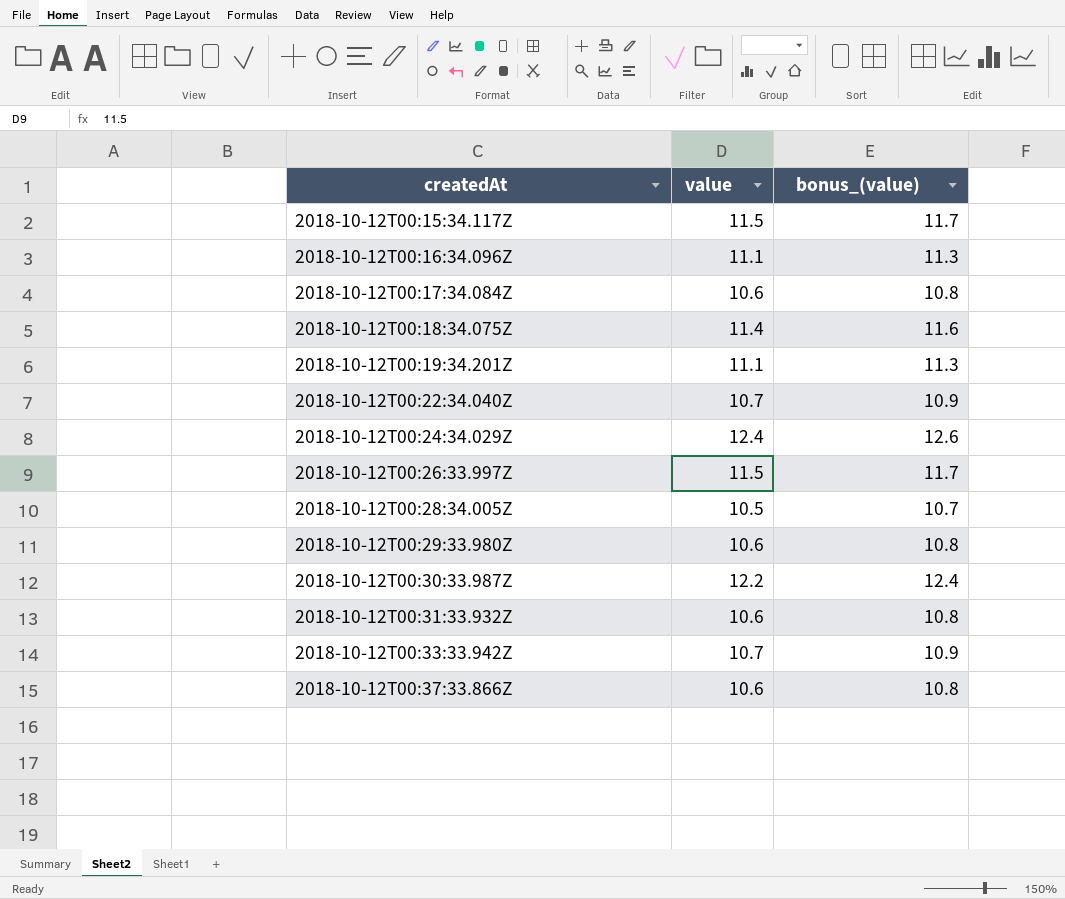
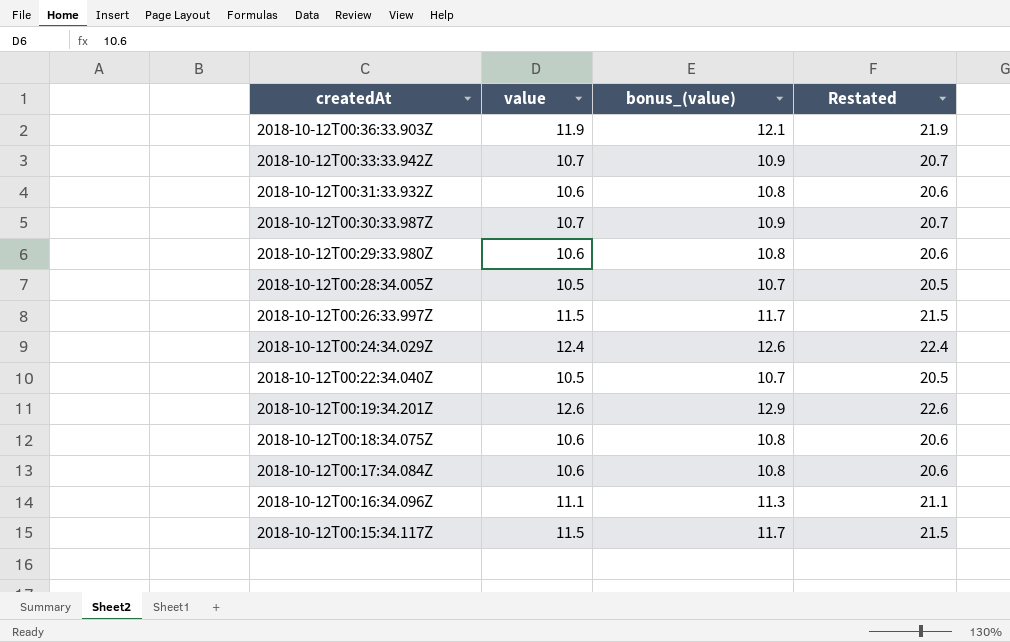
row order: createdAt ascending -> createdAt descending
column Restated | formula: none -> [value] + 10
row 2018-10-12T00:37:33.866Z: 10.6 | 10.8 -> none
row 2018-10-12T00:36:33.903Z: none -> 11.9 | 12.1 | 21.9
2018-10-12T00:30:33.987Z | value: 12.2 -> 10.7
2018-10-12T00:30:33.987Z | bonus_(value): 12.4 -> 10.9
2018-10-12T00:22:34.040Z | value: 10.7 -> 10.5
2018-10-12T00:22:34.040Z | bonus_(value): 10.9 -> 10.7
2018-10-12T00:19:34.201Z | value: 11.1 -> 12.6
2018-10-12T00:19:34.201Z | bonus_(value): 11.3 -> 12.9
2018-10-12T00:18:34.075Z | value: 11.4 -> 10.6
2018-10-12T00:18:34.075Z | bonus_(value): 11.6 -> 10.8

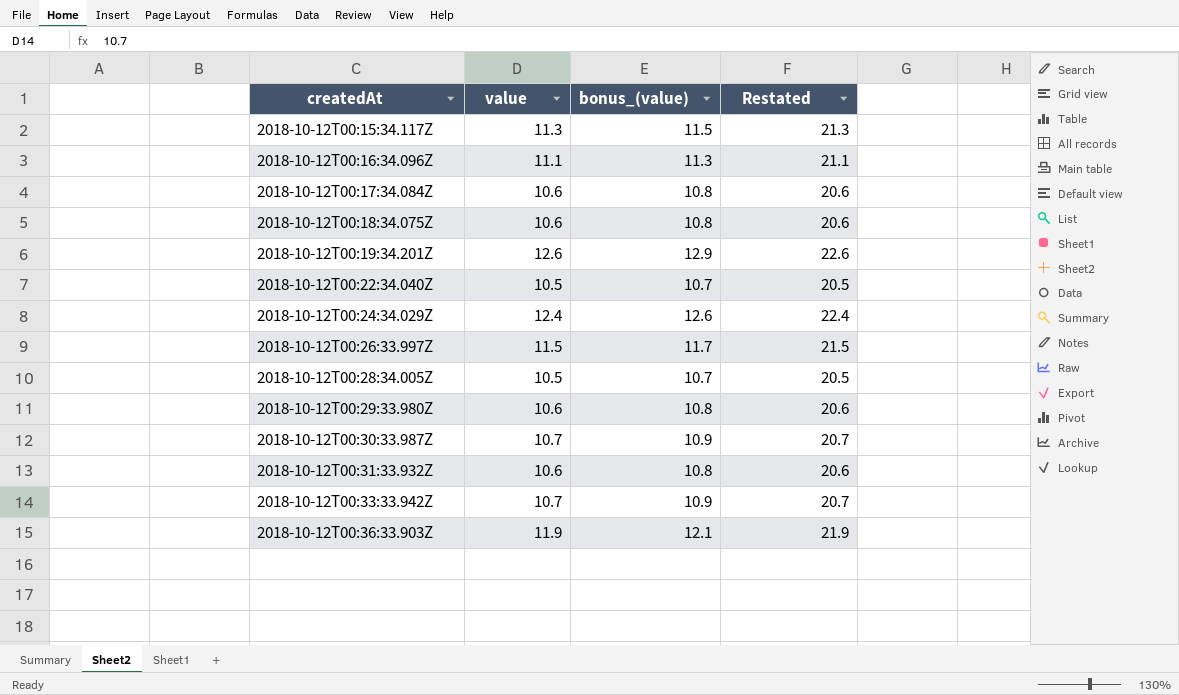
row order: createdAt descending -> createdAt ascending
2018-10-12T00:15:34.117Z | value: 11.5 -> 11.3
2018-10-12T00:15:34.117Z | bonus_(value): 11.7 -> 11.5
2018-10-12T00:15:34.117Z | Restated: 21.5 -> 21.3

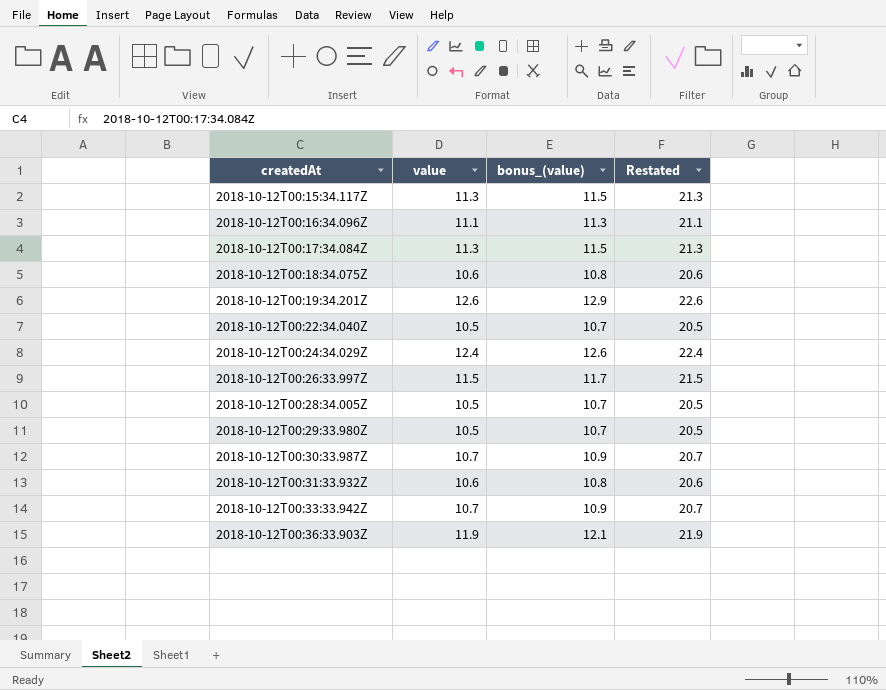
2018-10-12T00:17:34.084Z | value: 10.6 -> 11.3
2018-10-12T00:17:34.084Z | bonus_(value): 10.8 -> 11.5
2018-10-12T00:17:34.084Z | Restated: 20.6 -> 21.3
2018-10-12T00:29:33.980Z | value: 10.6 -> 10.5
2018-10-12T00:29:33.980Z | bonus_(value): 10.8 -> 10.7
2018-10-12T00:29:33.980Z | Restated: 20.6 -> 20.5

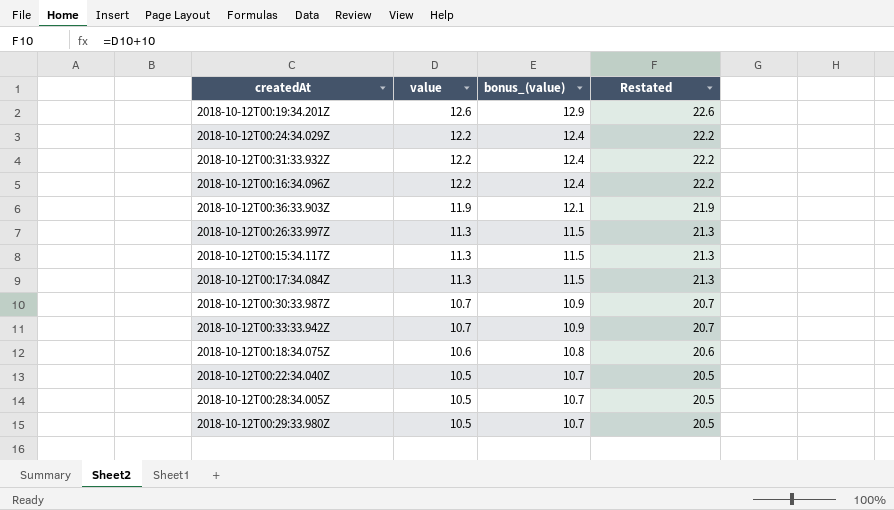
row order: createdAt ascending -> value descending
2018-10-12T00:24:34.029Z | value: 12.4 -> 12.2
2018-10-12T00:24:34.029Z | bonus_(value): 12.6 -> 12.4
2018-10-12T00:24:34.029Z | Restated: 22.4 -> 22.2
2018-10-12T00:31:33.932Z | value: 10.6 -> 12.2
2018-10-12T00:31:33.932Z | bonus_(value): 10.8 -> 12.4
2018-10-12T00:31:33.932Z | Restated: 20.6 -> 22.2
2018-10-12T00:16:34.096Z | value: 11.1 -> 12.2
2018-10-12T00:16:34.096Z | bonus_(value): 11.3 -> 12.4
2018-10-12T00:16:34.096Z | Restated: 21.1 -> 22.2
2018-10-12T00:26:33.997Z | value: 11.5 -> 11.3
2018-10-12T00:26:33.997Z | bonus_(value): 11.7 -> 11.5
2018-10-12T00:26:33.997Z | Restated: 21.5 -> 21.3

